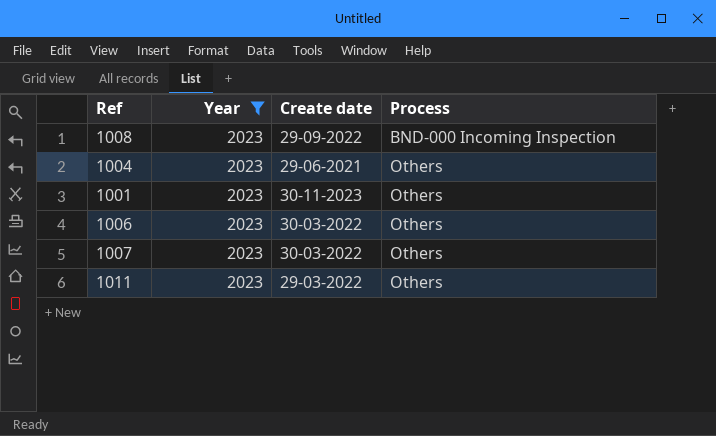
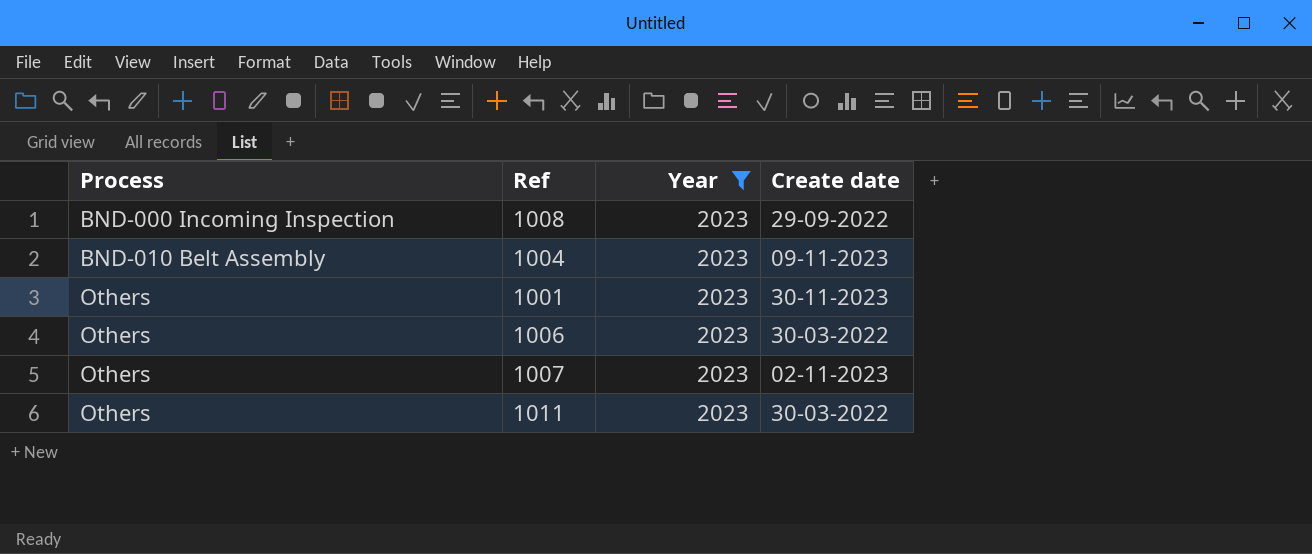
column Process | position: 4 -> 1
1004 | Process: Others -> BND-010 Belt Assembly
1004 | Create date: 29-06-2021 -> 09-11-2023
1007 | Create date: 30-03-2022 -> 02-11-2023
1011 | Create date: 29-03-2022 -> 30-03-2022

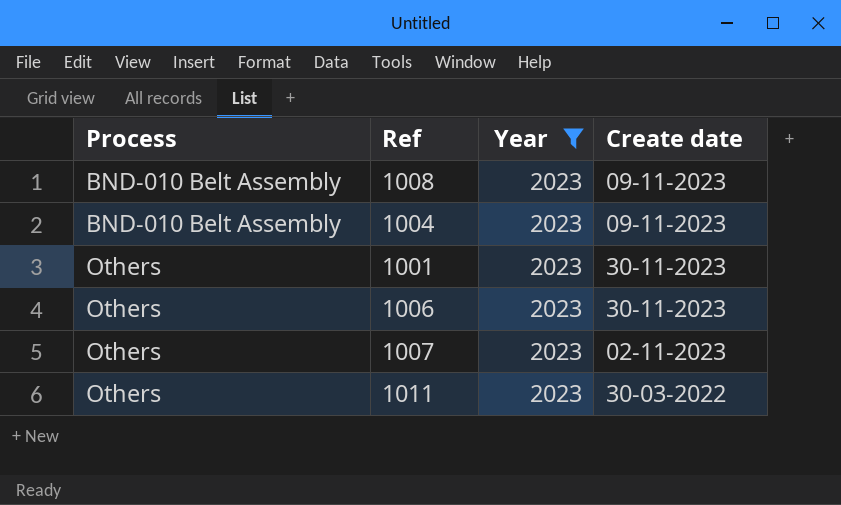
1008 | Process: BND-000 Incoming Inspection -> BND-010 Belt Assembly
1008 | Create date: 29-09-2022 -> 09-11-2023
1006 | Create date: 30-03-2022 -> 30-11-2023

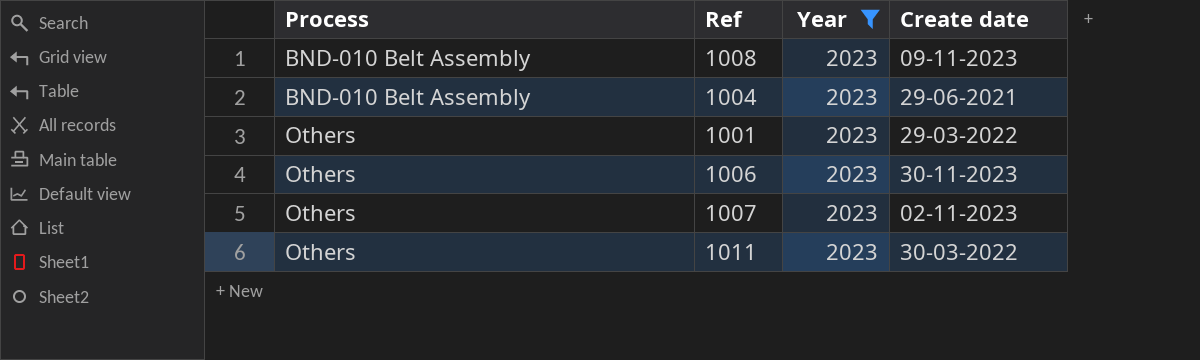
1004 | Create date: 09-11-2023 -> 29-06-2021
1001 | Create date: 30-11-2023 -> 29-03-2022

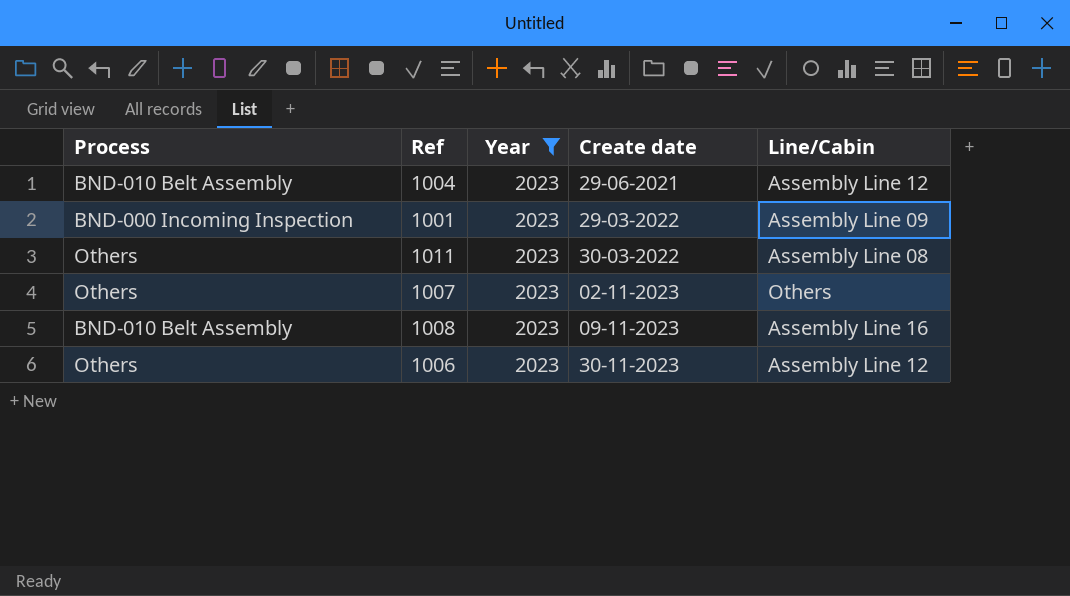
row order: Process ascending -> Create date ascending
column Line/Cabin | position: none -> 5
1001 | Process: Others -> BND-000 Incoming Inspection

